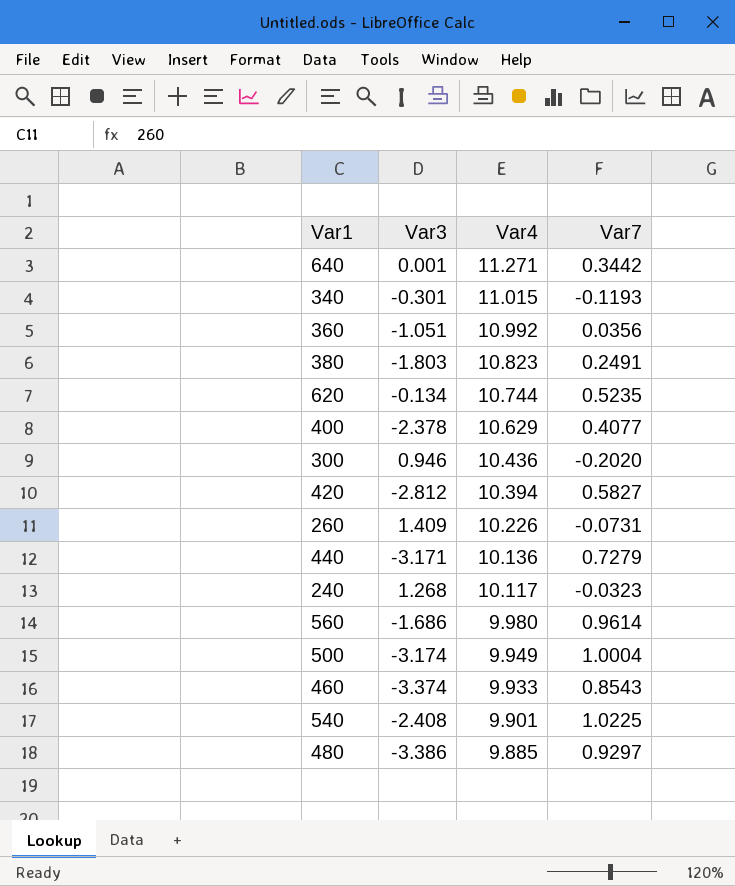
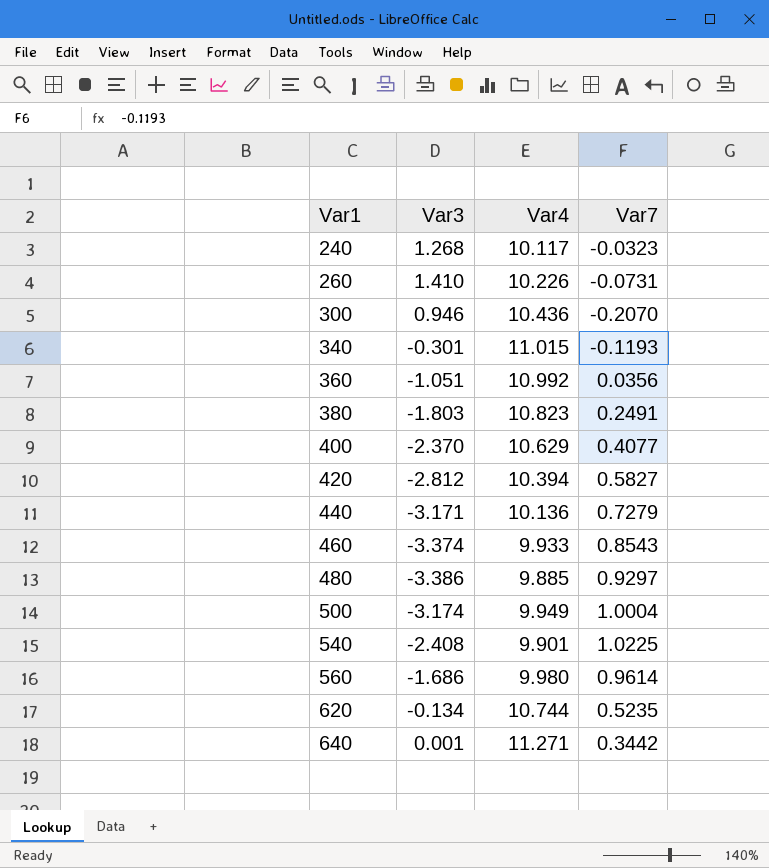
row order: Var4 descending -> Var1 ascending
260 | Var3: 1.409 -> 1.410
300 | Var7: -0.2020 -> -0.2070
400 | Var3: -2.378 -> -2.370

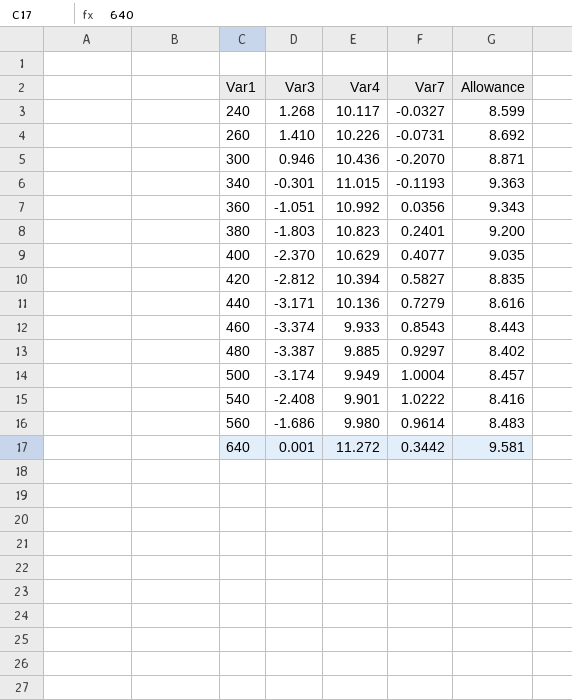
column Allowance | formula: none -> [Var4] * 0.85
row 620: -0.134 | 10.744 | 0.5235 -> none
240 | Var7: -0.0323 -> -0.0327
380 | Var7: 0.2491 -> 0.2401
480 | Var3: -3.386 -> -3.387
540 | Var7: 1.0225 -> 1.0222
640 | Var4: 11.271 -> 11.272

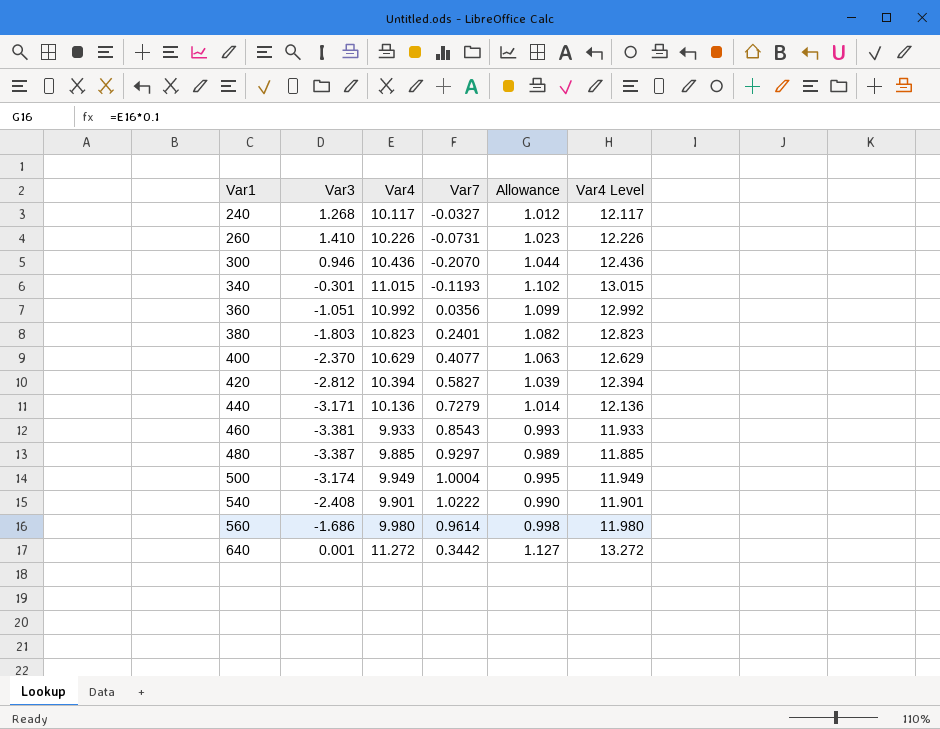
column Allowance | formula: [Var4] * 0.85 -> [Var4] * 0.1
column Var4 Level | formula: none -> [Var4] + 2
460 | Var3: -3.374 -> -3.381

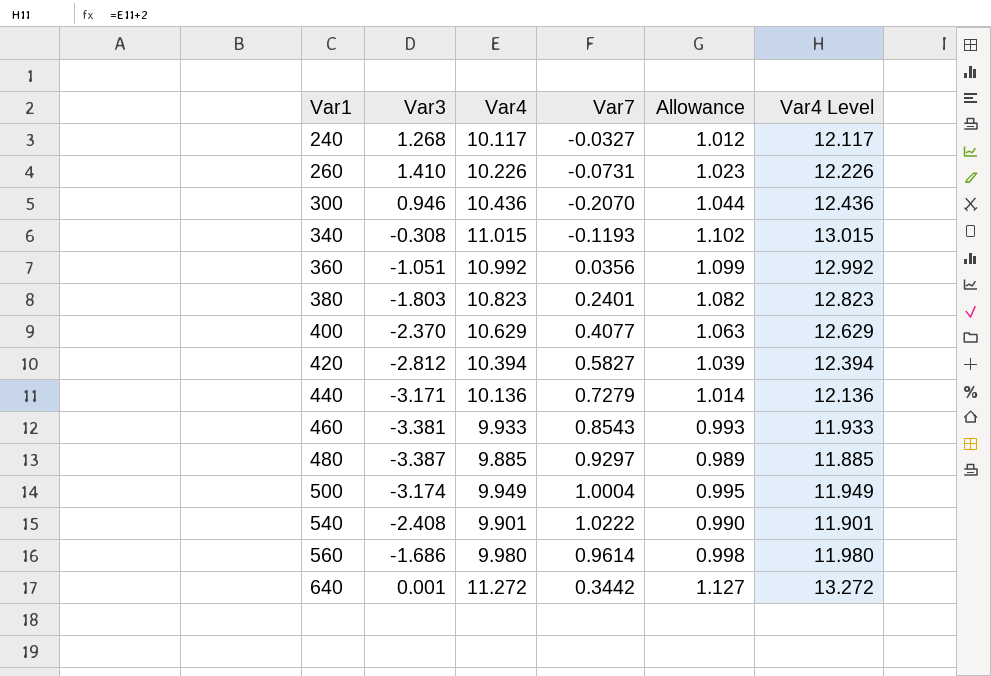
340 | Var3: -0.301 -> -0.308

